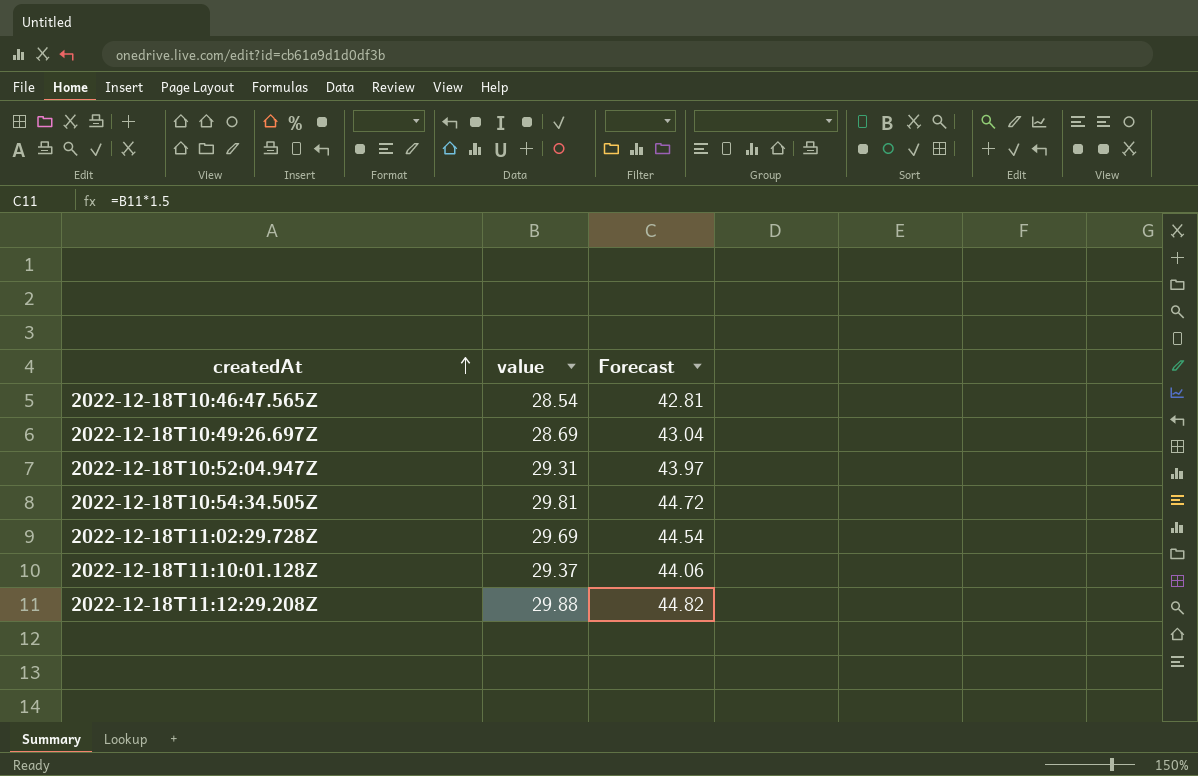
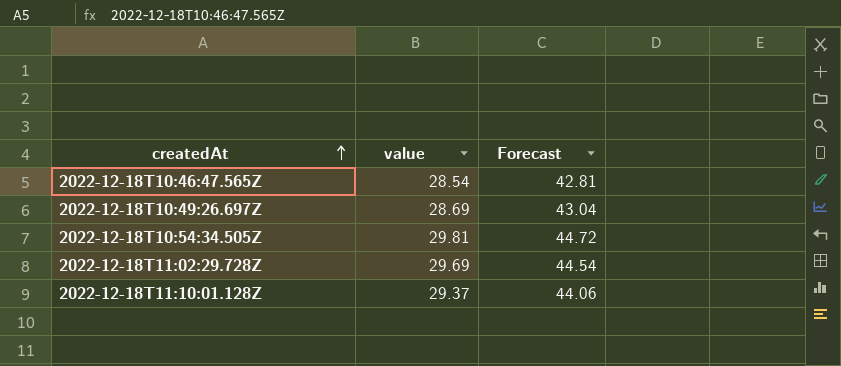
row 2022-12-18T10:52:04.947Z: 29.31 | 43.97 -> none
row 2022-12-18T11:12:29.208Z: 29.88 | 44.82 -> none

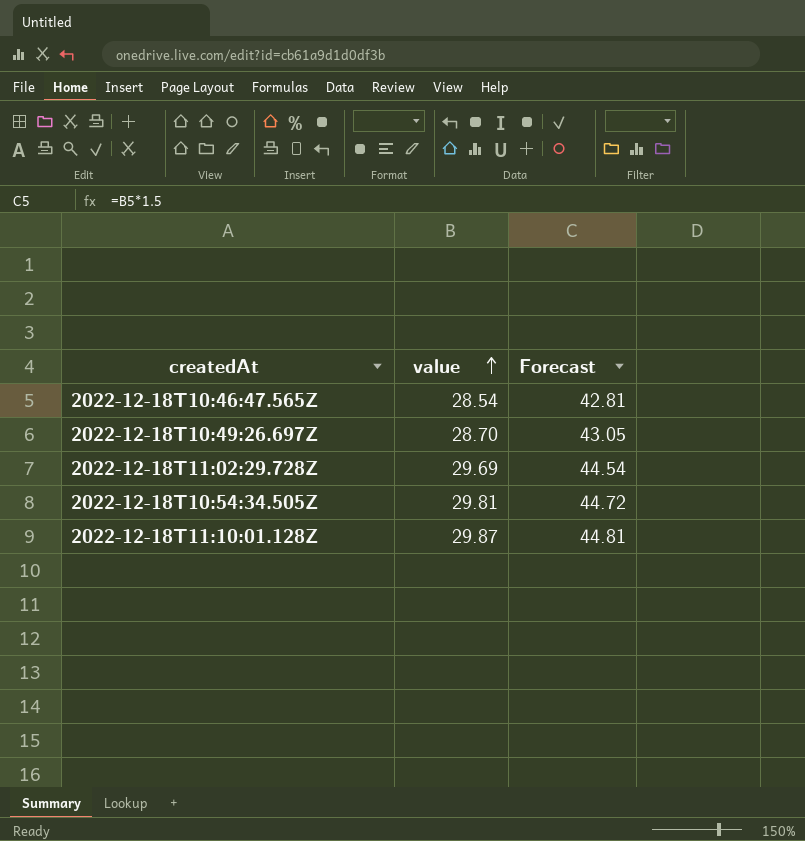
row order: createdAt ascending -> value ascending
2022-12-18T10:49:26.697Z | value: 28.69 -> 28.70
2022-12-18T10:49:26.697Z | Forecast: 43.04 -> 43.05
2022-12-18T11:10:01.128Z | value: 29.37 -> 29.87
2022-12-18T11:10:01.128Z | Forecast: 44.06 -> 44.81

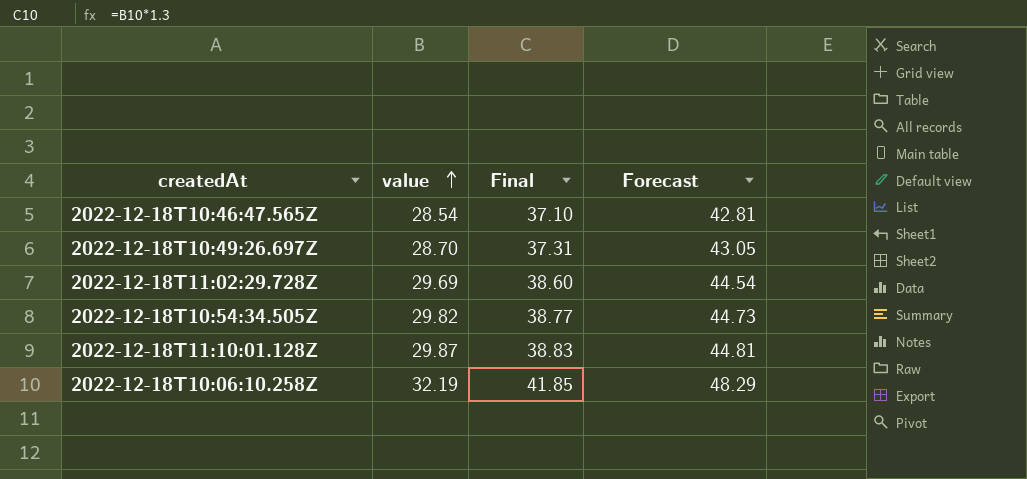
column Final | formula: none -> [value] * 1.3
2022-12-18T10:54:34.505Z | value: 29.81 -> 29.82
2022-12-18T10:54:34.505Z | Forecast: 44.72 -> 44.73
row 2022-12-18T10:06:10.258Z: none -> 32.19 | 41.85 | 48.29

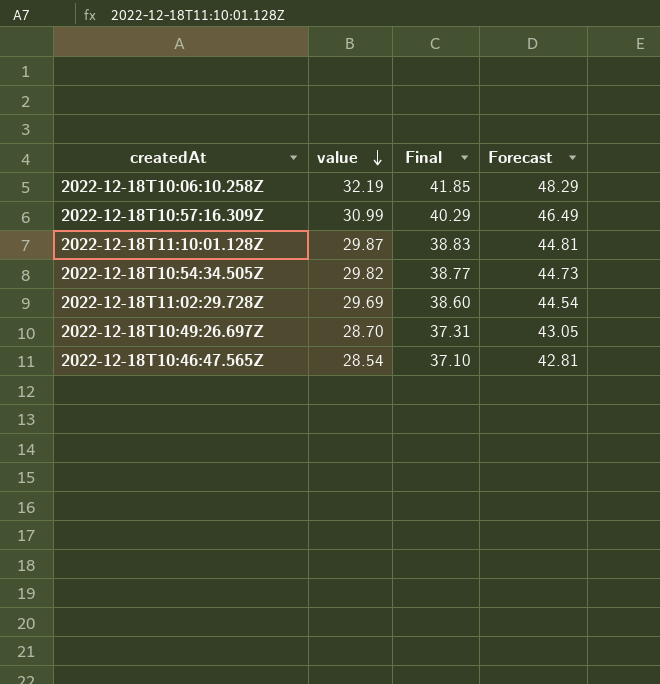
row order: value ascending -> value descending
row 2022-12-18T10:57:16.309Z: none -> 30.99 | 40.29 | 46.49

